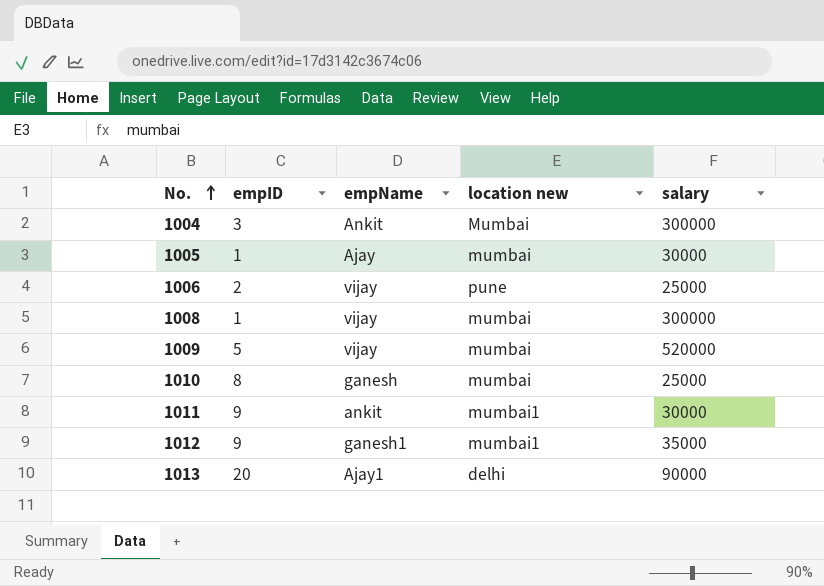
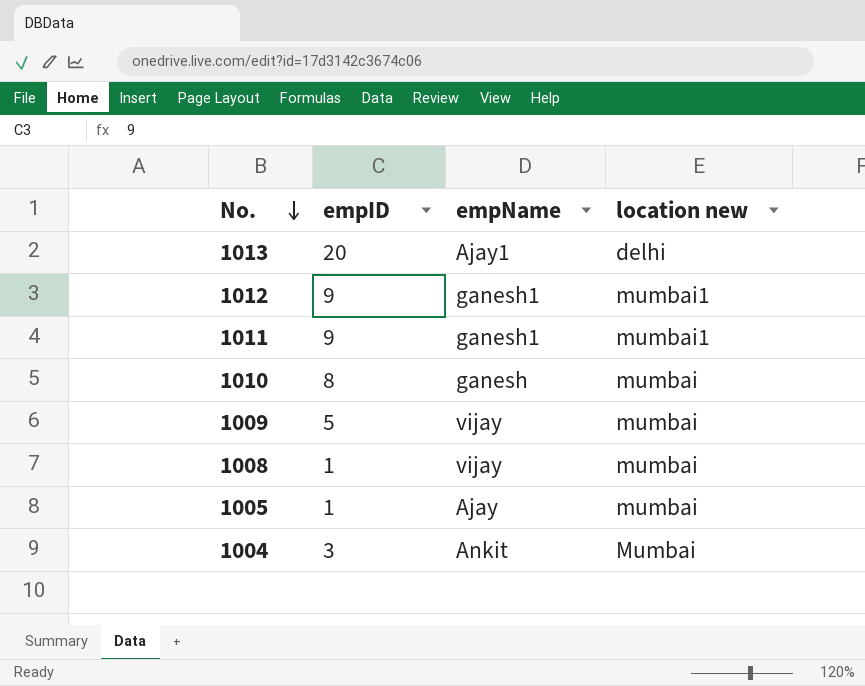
row order: No. ascending -> No. descending
column salary | position: 5 -> none
row 1006: 2 | vijay | pune | 25000 -> none
1011 | empName: ankit -> ganesh1

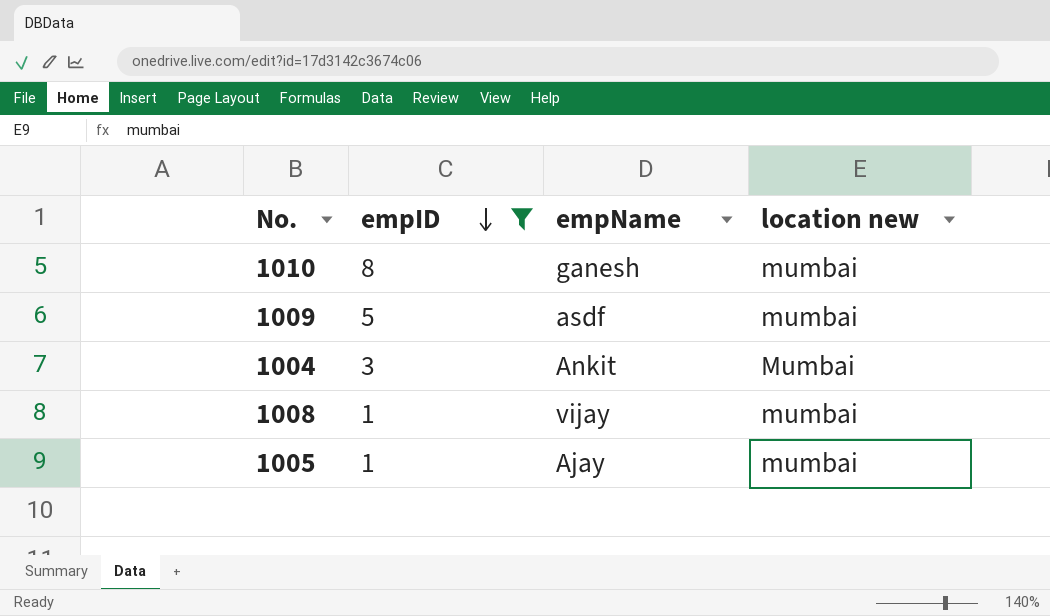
filter: none -> empID <= 8
row order: No. descending -> empID descending
1009 | empName: vijay -> asdf

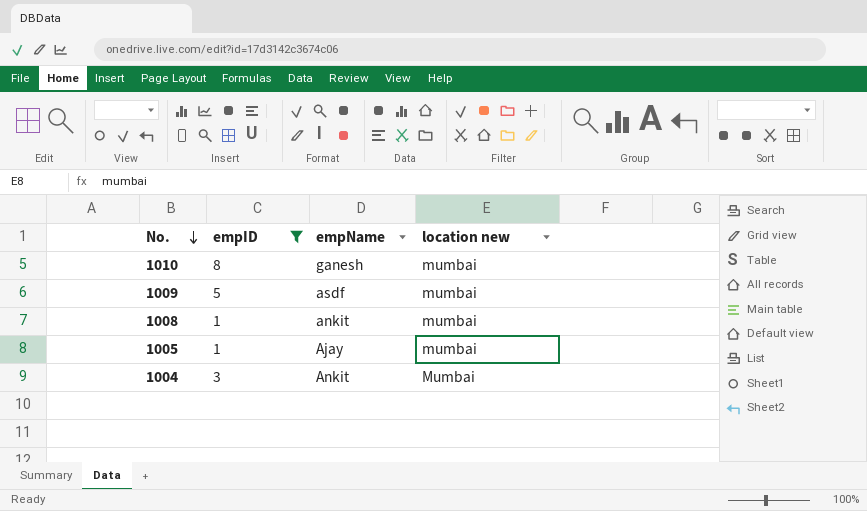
row order: empID descending -> No. descending
1008 | empName: vijay -> ankit

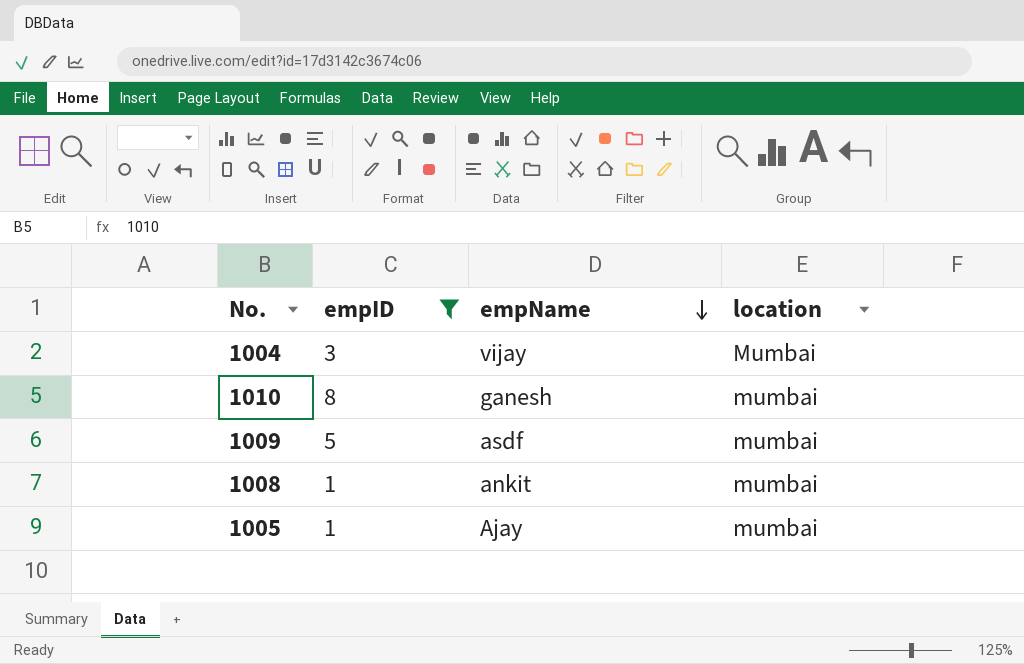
row order: No. descending -> empName descending
column name: location new -> location
1004 | empName: Ankit -> vijay

